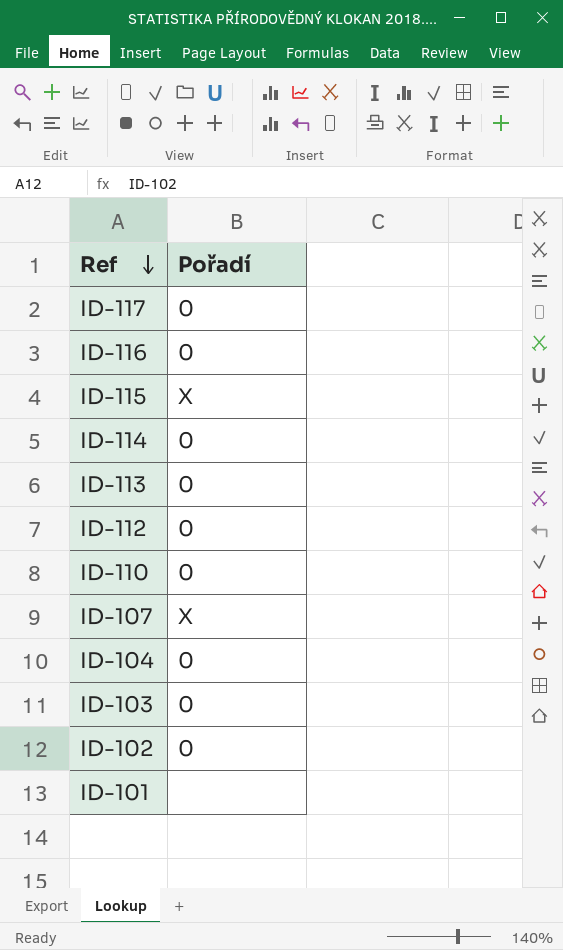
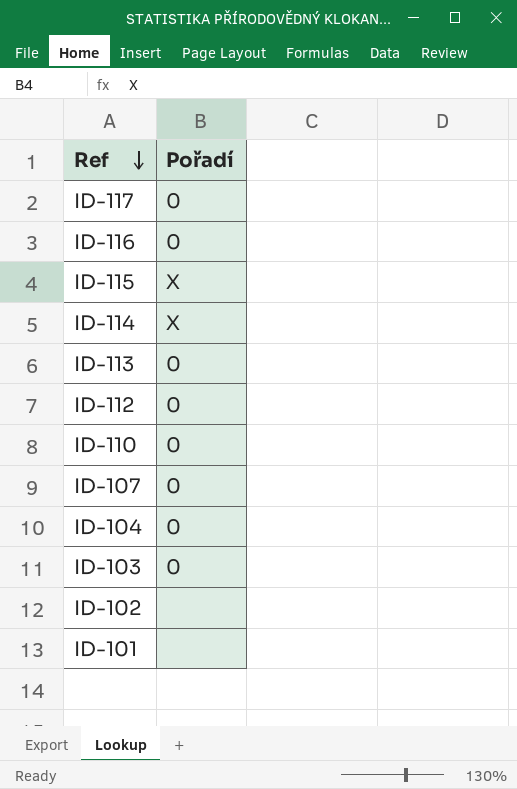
ID-114 | Pořadí: 0 -> X
ID-107 | Pořadí: X -> 0
ID-102 | Pořadí: 0 -> none

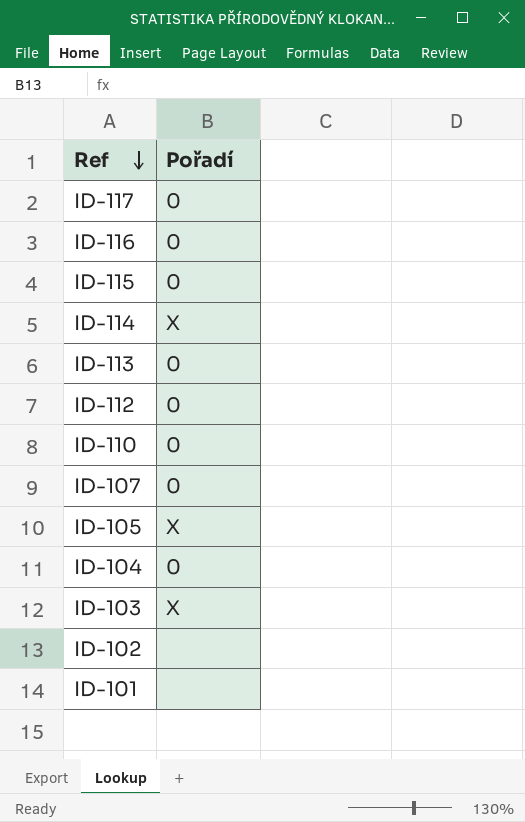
ID-115 | Pořadí: X -> 0
row ID-105: none -> X
ID-103 | Pořadí: 0 -> X

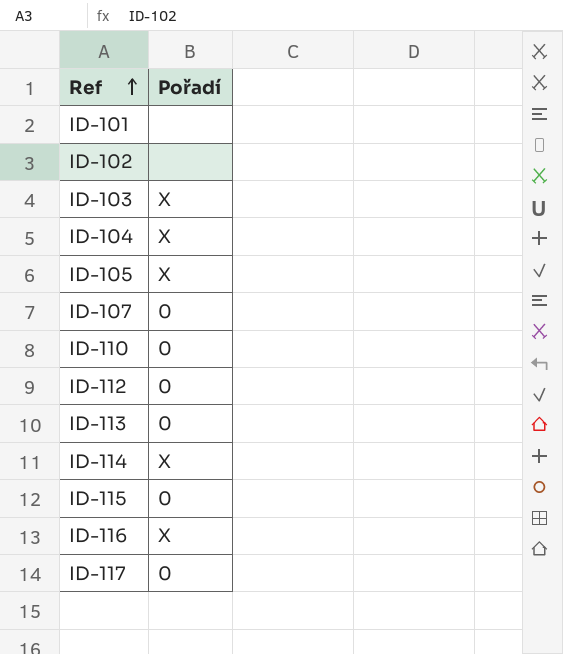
row order: Ref descending -> Ref ascending
ID-104 | Pořadí: 0 -> X
ID-116 | Pořadí: 0 -> X

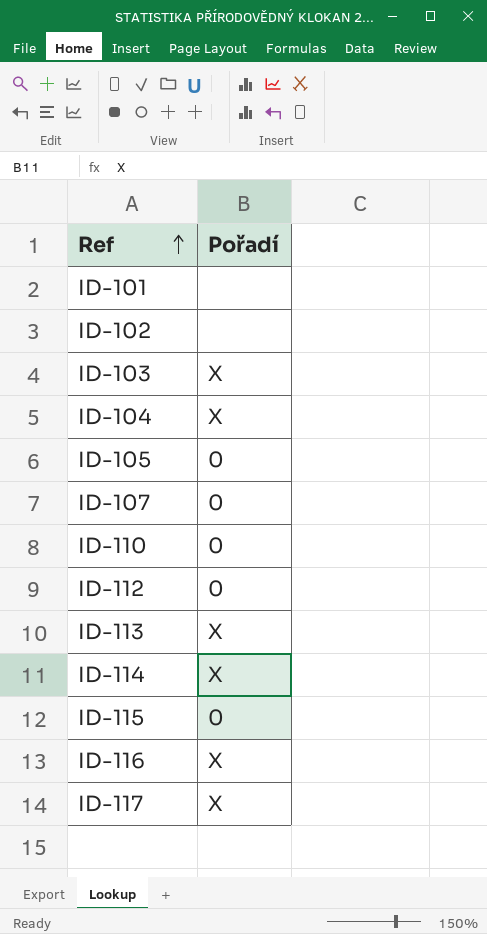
ID-105 | Pořadí: X -> 0
ID-113 | Pořadí: 0 -> X
ID-117 | Pořadí: 0 -> X

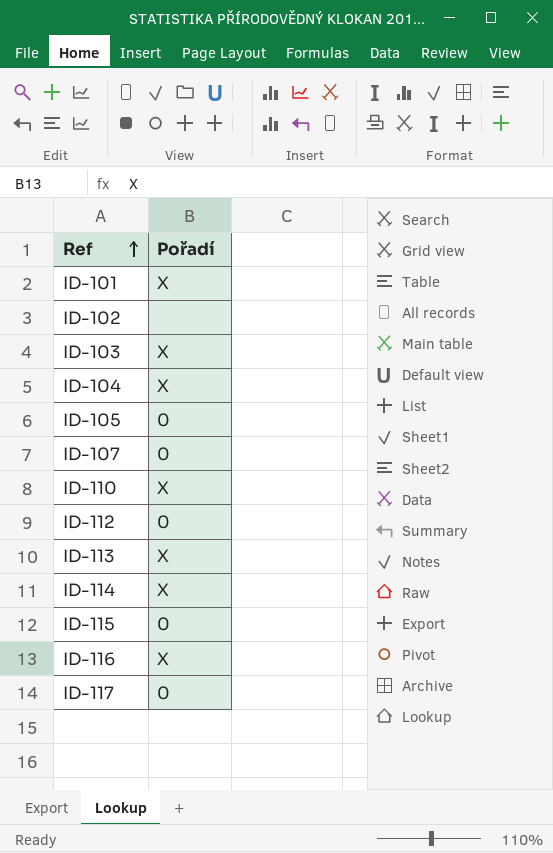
ID-101 | Pořadí: none -> X
ID-110 | Pořadí: 0 -> X
ID-117 | Pořadí: X -> 0

